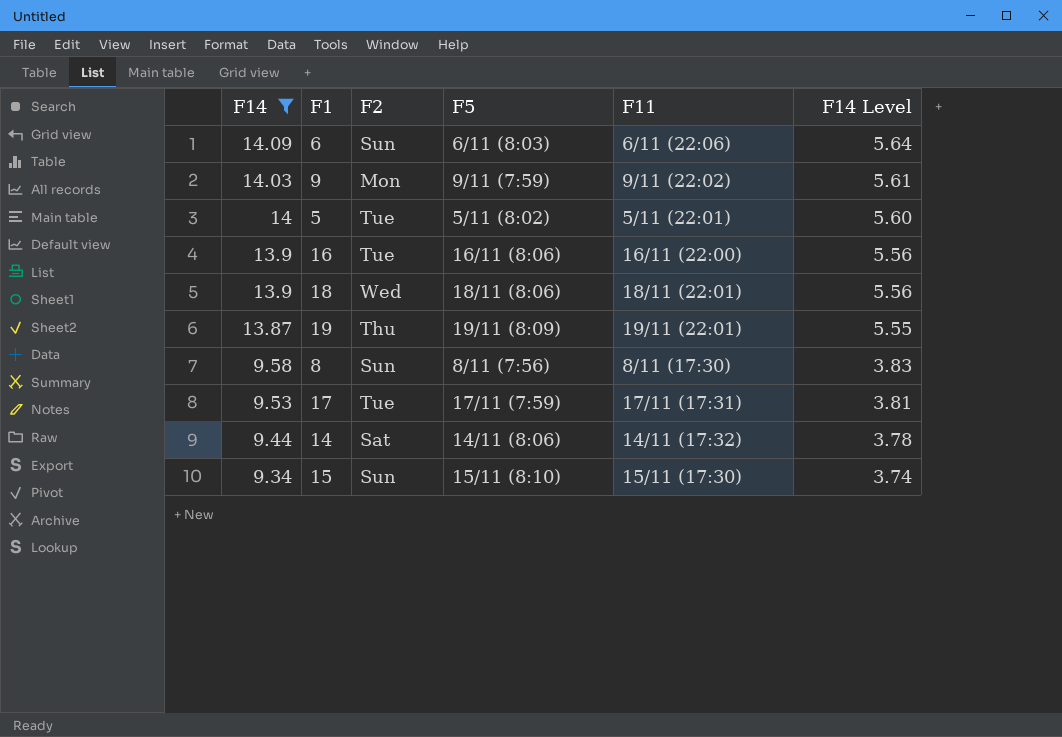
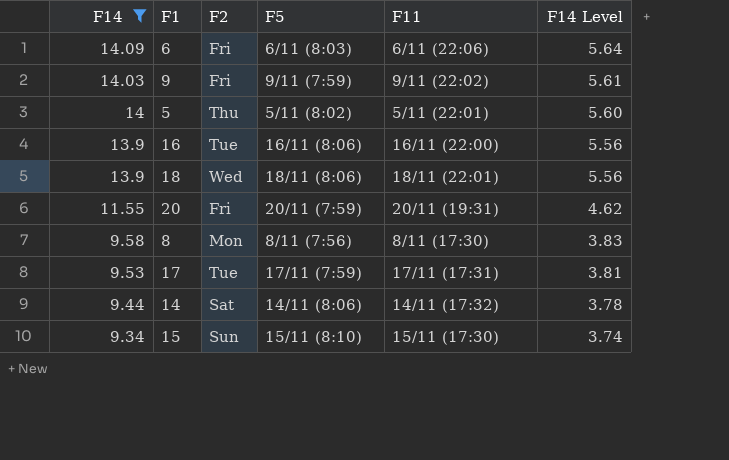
row 19: 13.87 | Thu | 19/11 (8:09) | 19/11 (22:01) | 5.55 -> none
6 | F2: Sun -> Fri
9 | F2: Mon -> Fri
5 | F2: Tue -> Thu
row 20: none -> 11.55 | Fri | 20/11 (7:59) | 20/11 (19:31) | 4.62
8 | F2: Sun -> Mon

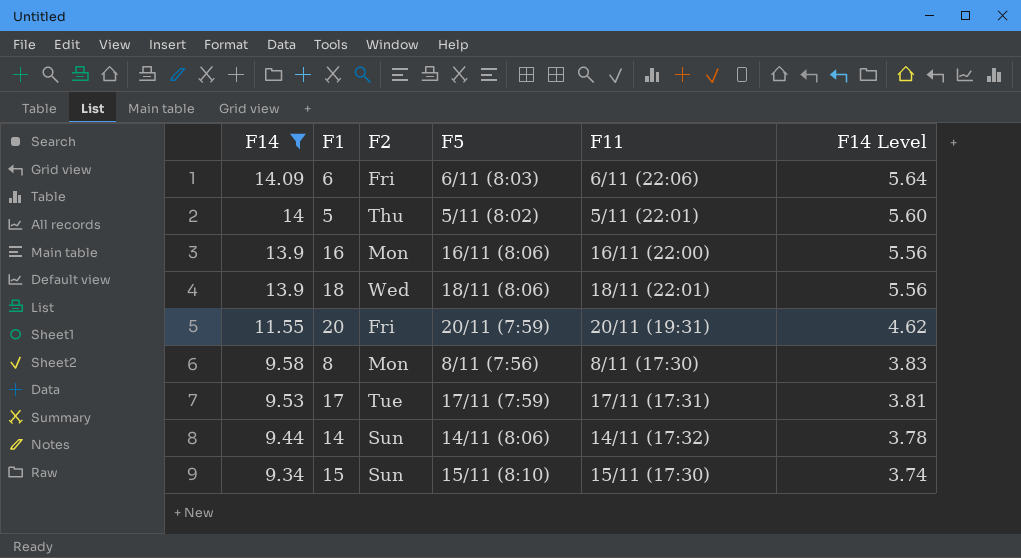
row 9: 14.03 | Fri | 9/11 (7:59) | 9/11 (22:02) | 5.61 -> none
16 | F2: Tue -> Mon
14 | F2: Sat -> Sun

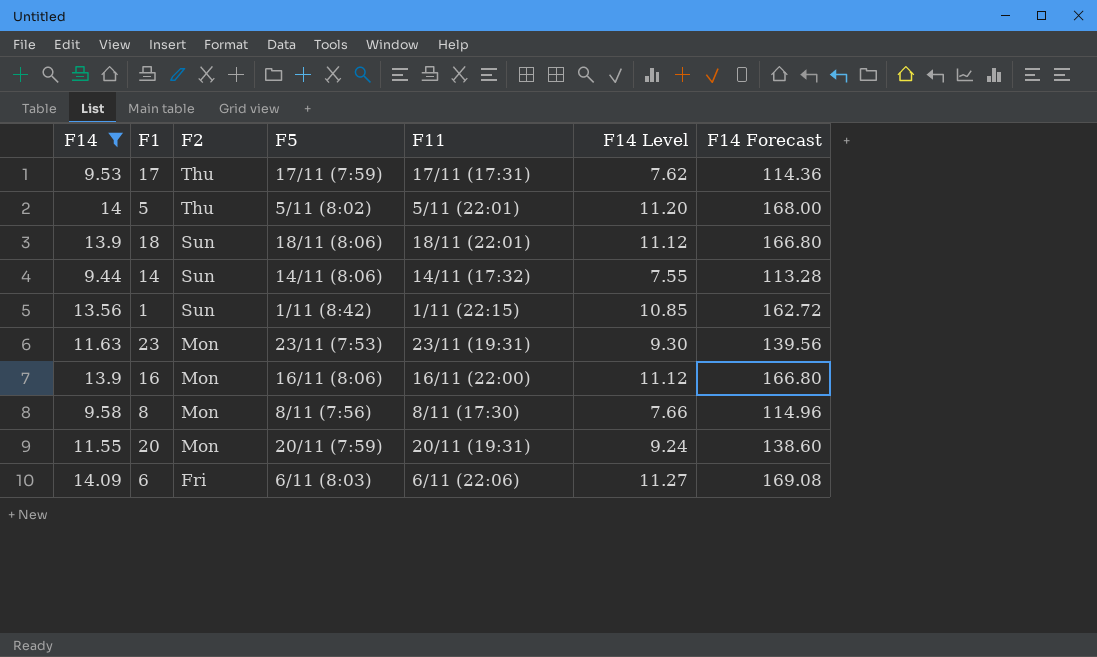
row order: F14 descending -> F2 descending
column F14 Level | formula: [F14] * 0.4 -> [F14] * 0.8
column F14 Forecast | formula: none -> [F14] * 12
row 15: 9.34 | Sun | 15/11 (8:10) | 15/11 (17:30) | 3.74 -> none
17 | F2: Tue -> Thu
18 | F2: Wed -> Sun
row 1: none -> 13.56 | Sun | 1/11 (8:42) | 1/11 (22:15) | 10.85 | 162.72
row 23: none -> 11.63 | Mon | 23/11 (7:53) | 23/11 (19:31) | 9.30 | 139.56
20 | F2: Fri -> Mon

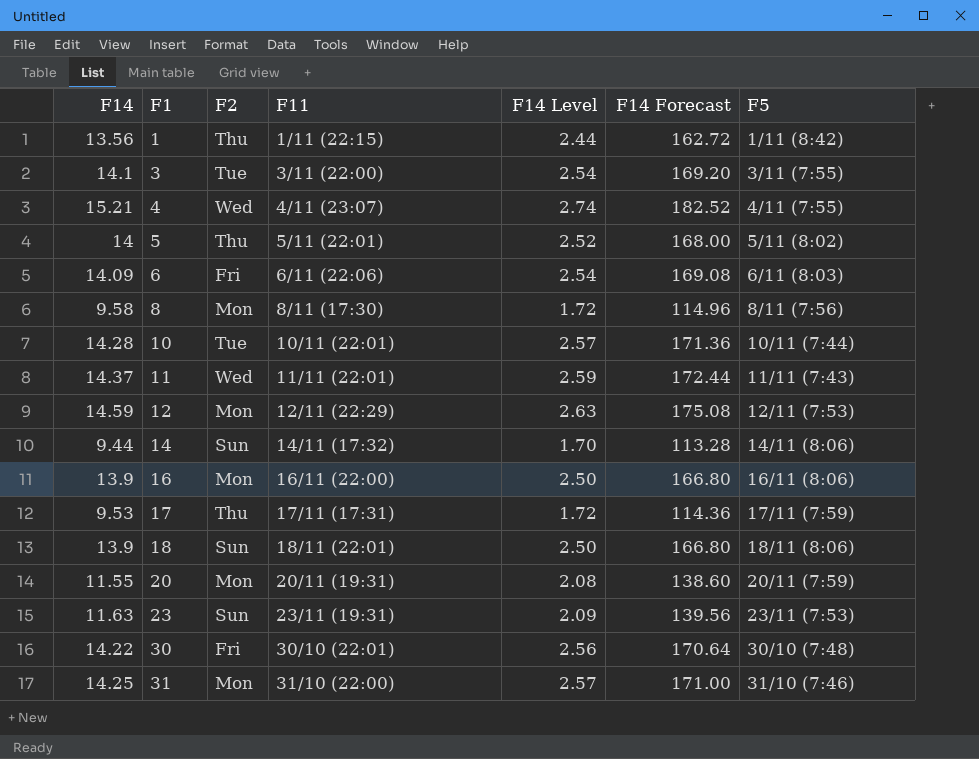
filter: F14 <= 14.09 -> none
row order: F2 descending -> F1 ascending
column F14 Level | formula: [F14] * 0.8 -> [F14] * 0.18
column F5 | position: 4 -> 7
1 | F2: Sun -> Thu
23 | F2: Mon -> Sun

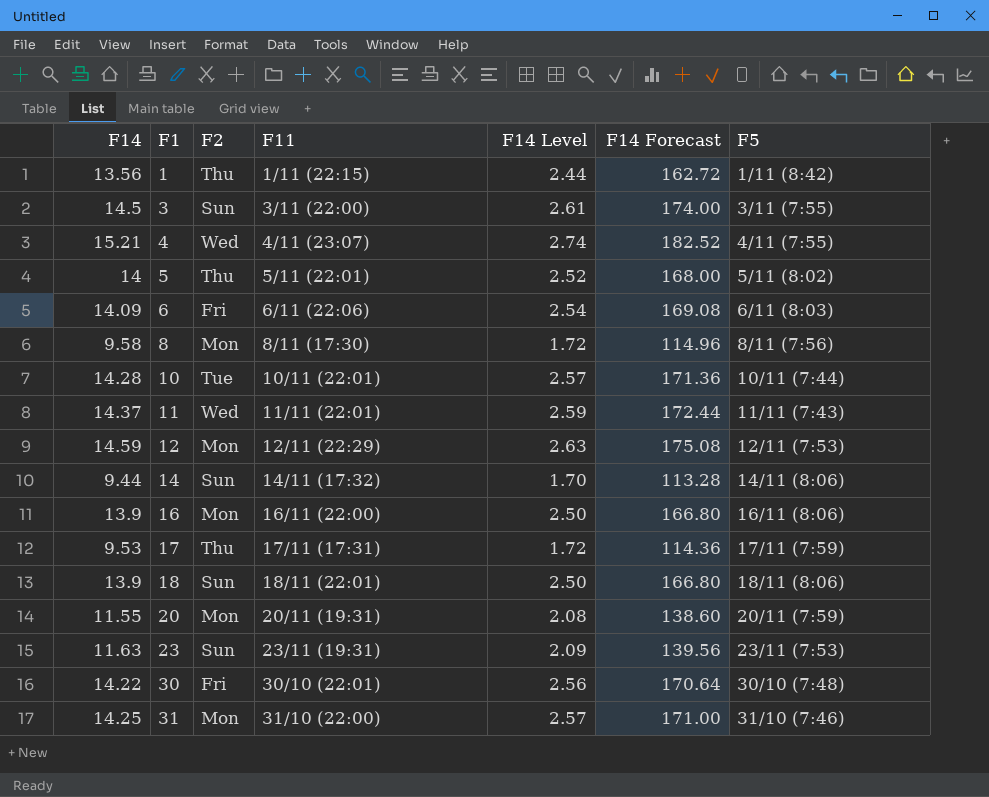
3 | F14: 14.1 -> 14.5
3 | F2: Tue -> Sun
3 | F14 Level: 2.54 -> 2.61
3 | F14 Forecast: 169.20 -> 174.00

